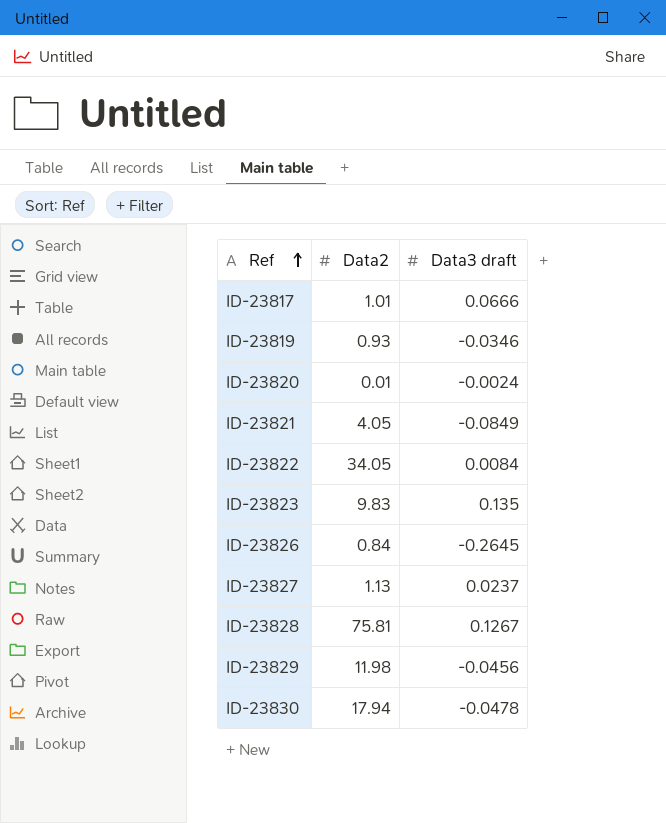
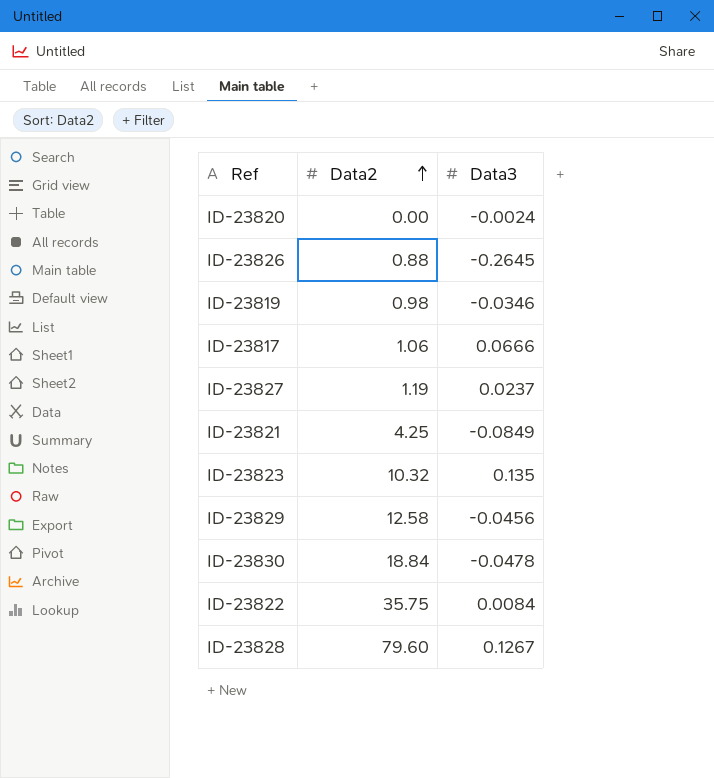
row order: Ref ascending -> Data2 ascending
column name: Data3 draft -> Data3
ID-23820 | Data2: 0.01 -> 0.00
ID-23826 | Data2: 0.84 -> 0.88
ID-23819 | Data2: 0.93 -> 0.98
ID-23817 | Data2: 1.01 -> 1.06
ID-23827 | Data2: 1.13 -> 1.19
ID-23821 | Data2: 4.05 -> 4.25
ID-23823 | Data2: 9.83 -> 10.32
ID-23829 | Data2: 11.98 -> 12.58
ID-23830 | Data2: 17.94 -> 18.84
ID-23822 | Data2: 34.05 -> 35.75
ID-23828 | Data2: 75.81 -> 79.60

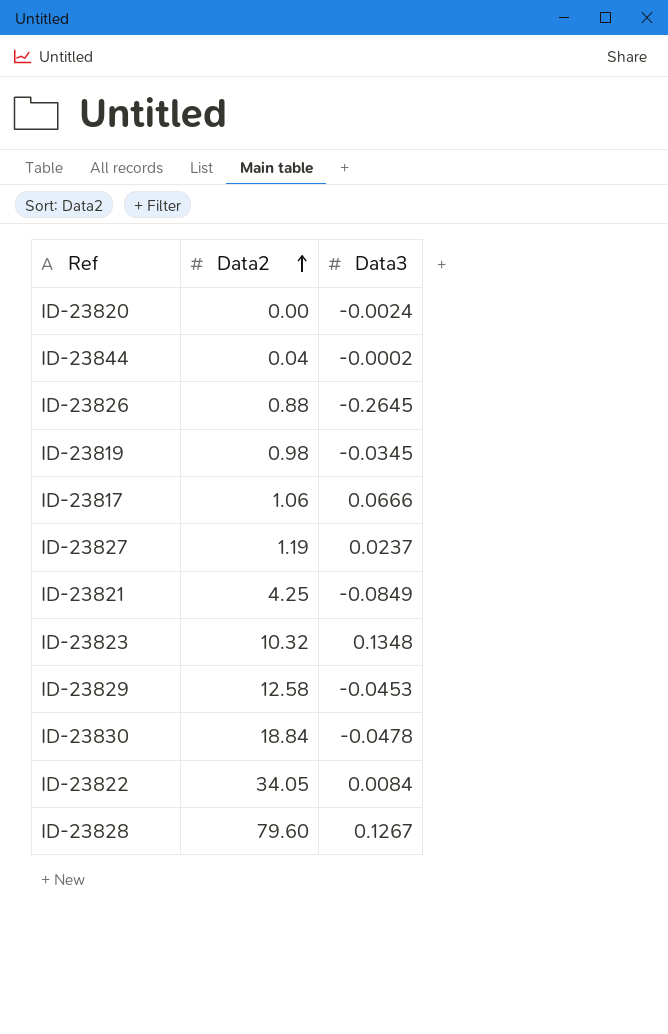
row ID-23844: none -> 0.04 | -0.0002
ID-23819 | Data3: -0.0346 -> -0.0345
ID-23823 | Data3: 0.135 -> 0.1348
ID-23829 | Data3: -0.0456 -> -0.0453
ID-23822 | Data2: 35.75 -> 34.05

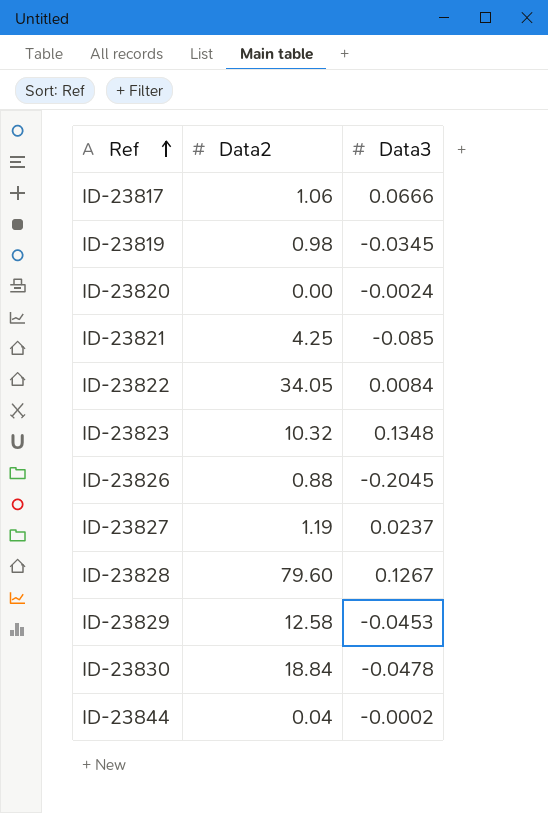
row order: Data2 ascending -> Ref ascending
ID-23821 | Data3: -0.0849 -> -0.085
ID-23826 | Data3: -0.2645 -> -0.2045

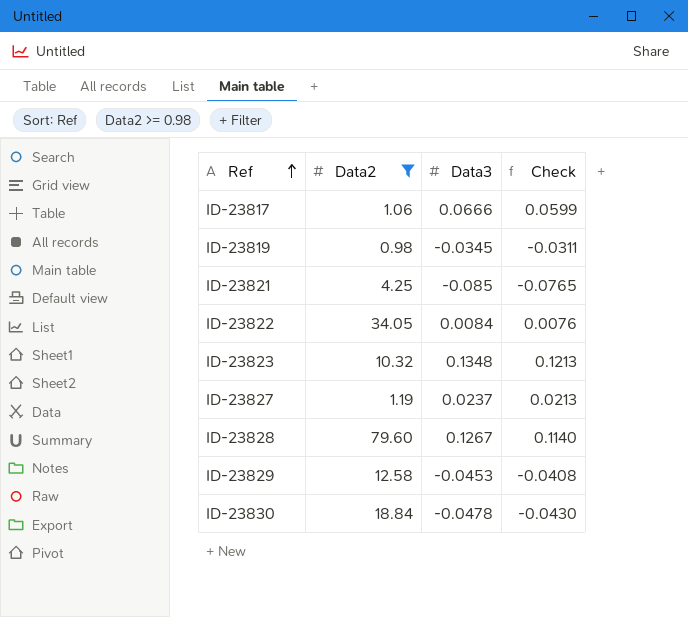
filter: none -> Data2 >= 0.98
column Check | formula: none -> [Data3] * 0.9

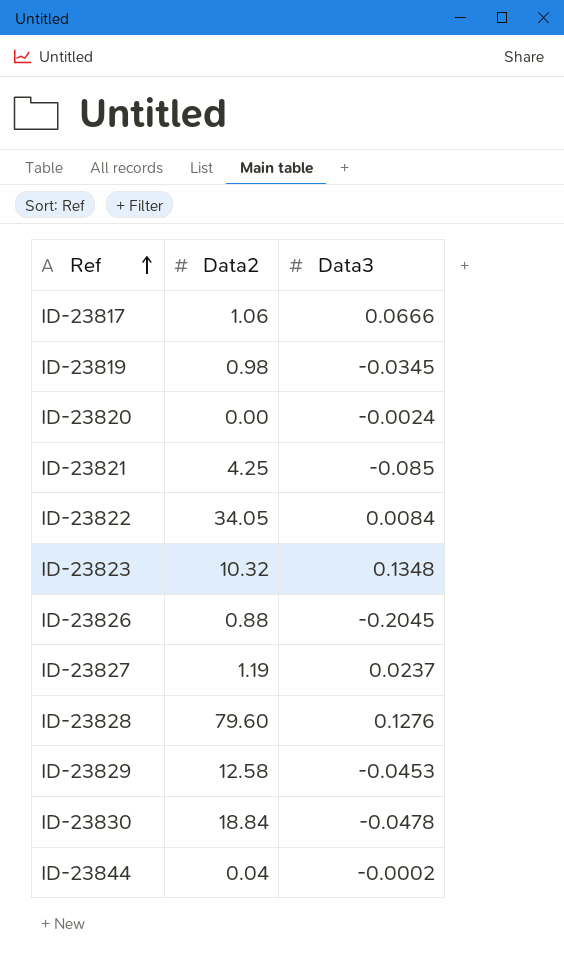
filter: Data2 >= 0.98 -> none
column Check | formula: [Data3] * 0.9 -> none
ID-23828 | Data3: 0.1267 -> 0.1276

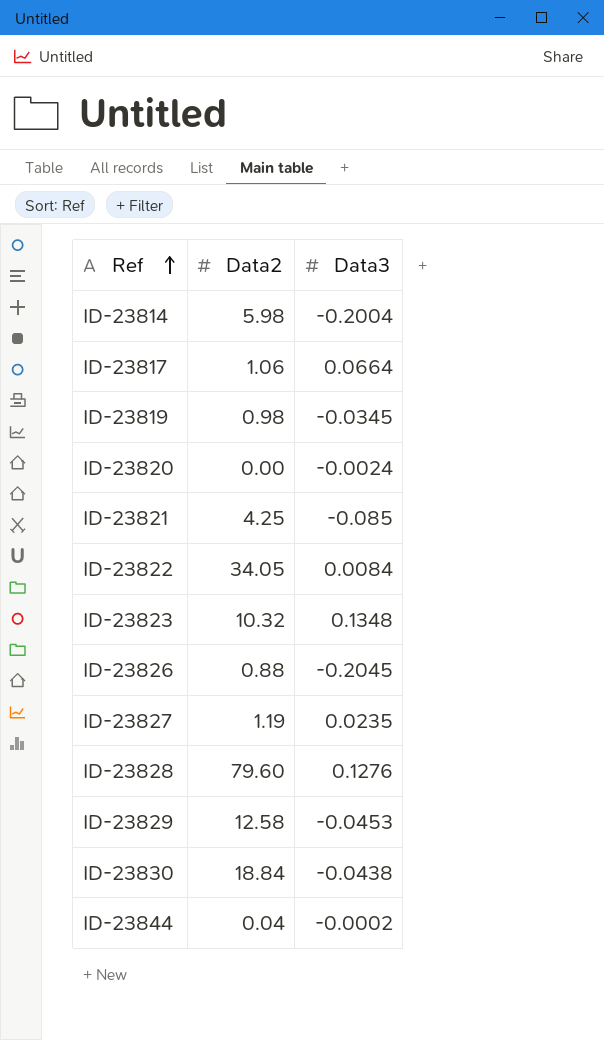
row ID-23814: none -> 5.98 | -0.2004
ID-23817 | Data3: 0.0666 -> 0.0664
ID-23827 | Data3: 0.0237 -> 0.0235
ID-23830 | Data3: -0.0478 -> -0.0438

